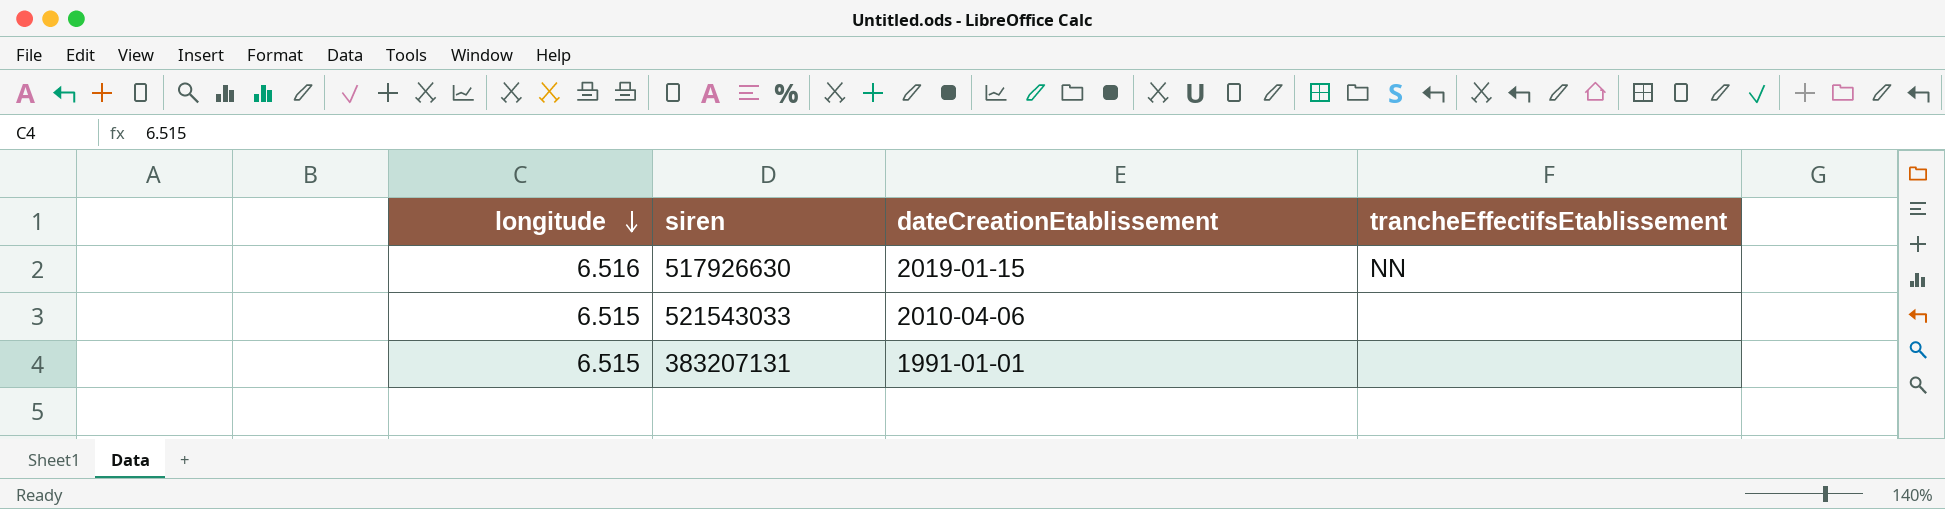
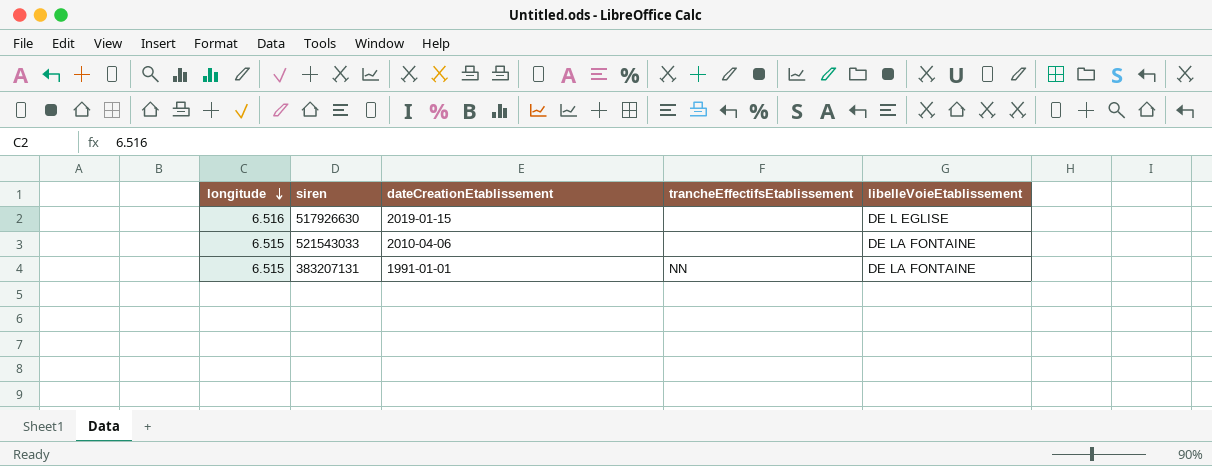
column libelleVoieEtablissement | position: none -> 5
517926630 | trancheEffectifsEtablissement: NN -> none
383207131 | trancheEffectifsEtablissement: none -> NN

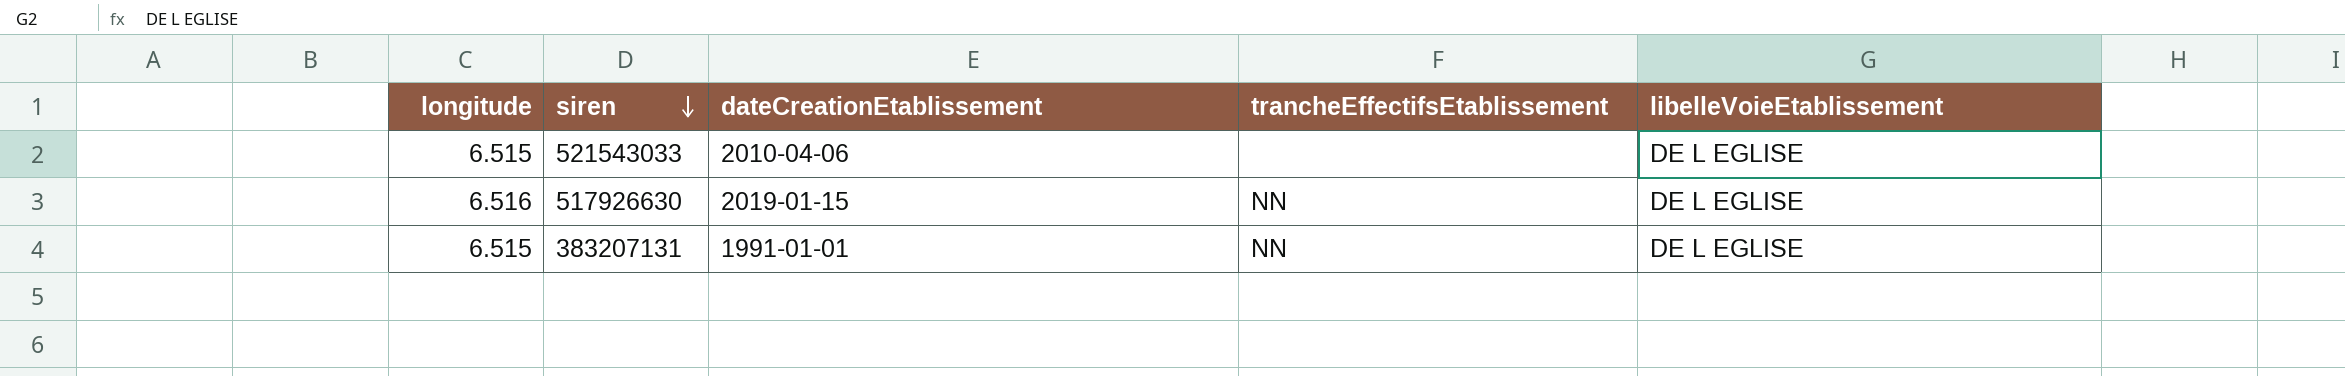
row order: longitude descending -> siren descending
521543033 | libelleVoieEtablissement: DE LA FONTAINE -> DE L EGLISE
517926630 | trancheEffectifsEtablissement: none -> NN
383207131 | libelleVoieEtablissement: DE LA FONTAINE -> DE L EGLISE

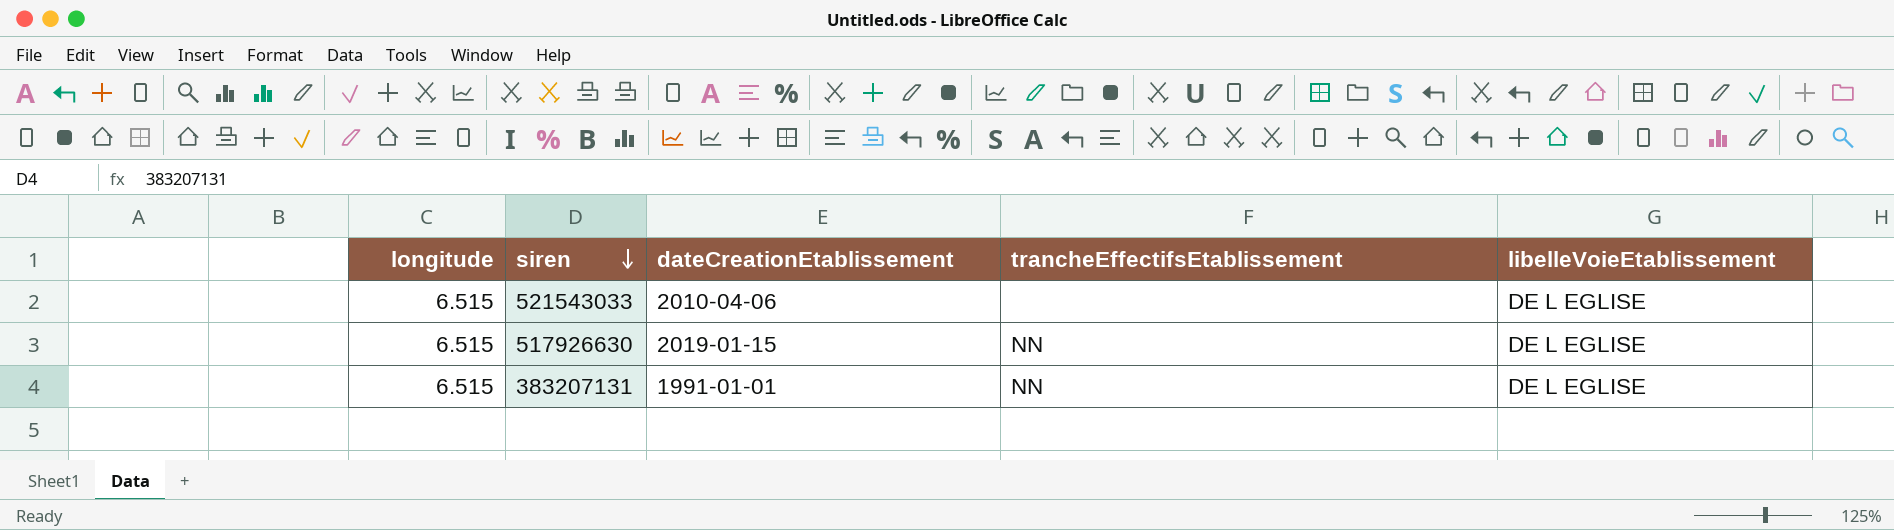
517926630 | longitude: 6.516 -> 6.515

